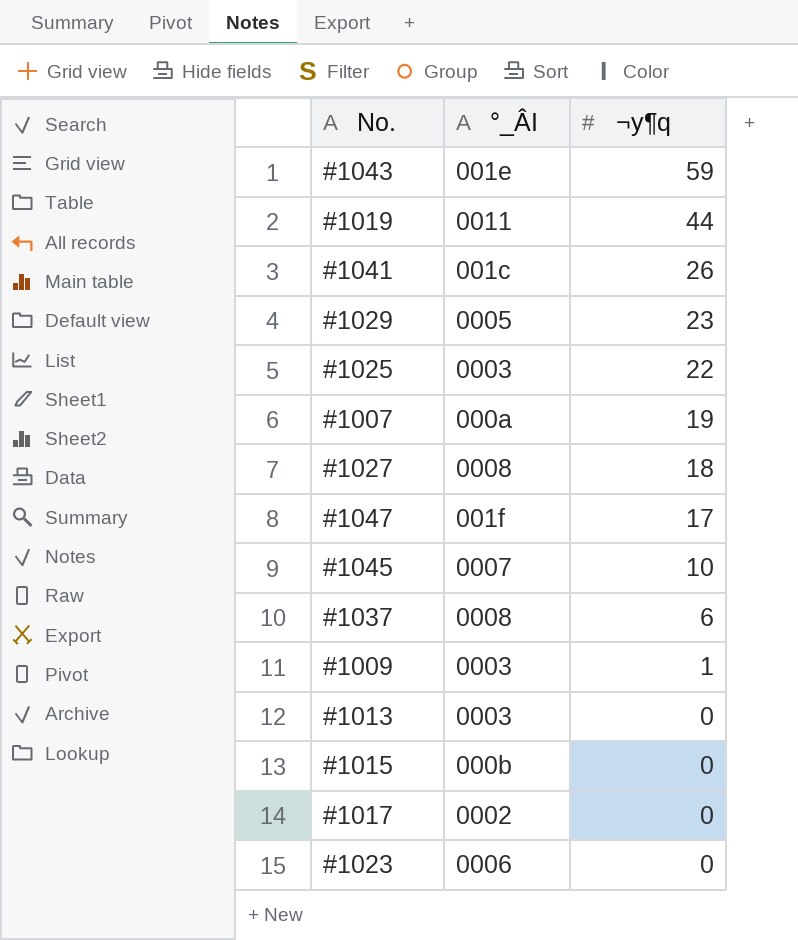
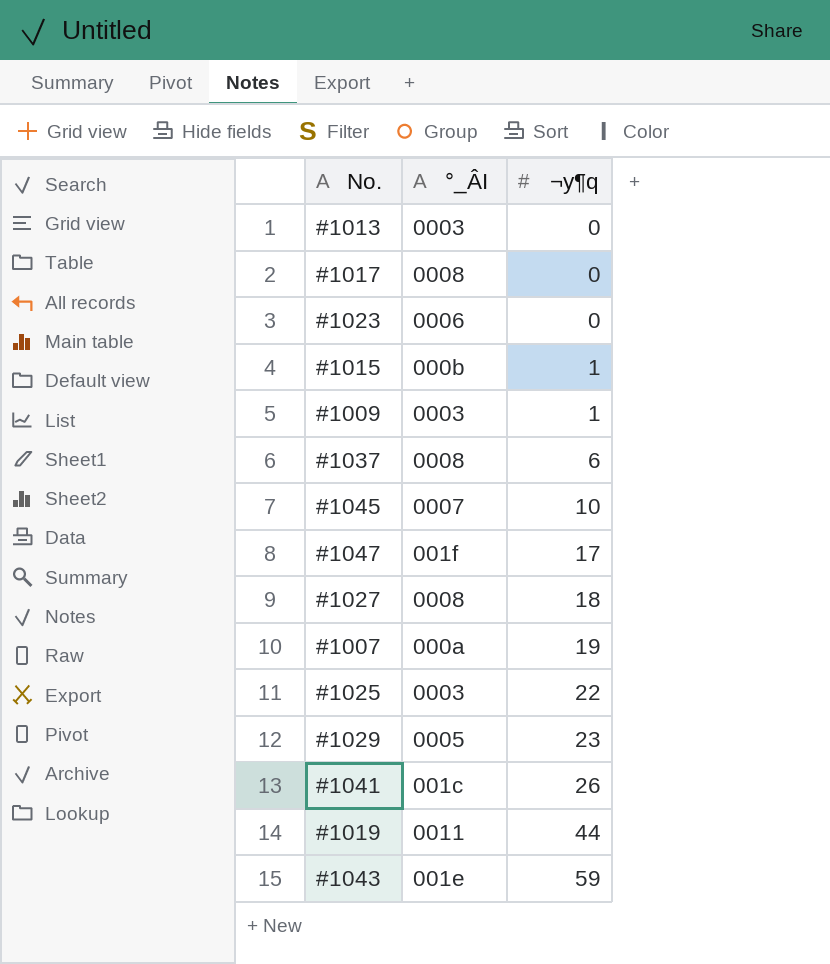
row order: ¬y¶q descending -> ¬y¶q ascending
#1017 | °_ÂI: 0002 -> 0008
#1015 | ¬y¶q: 0 -> 1

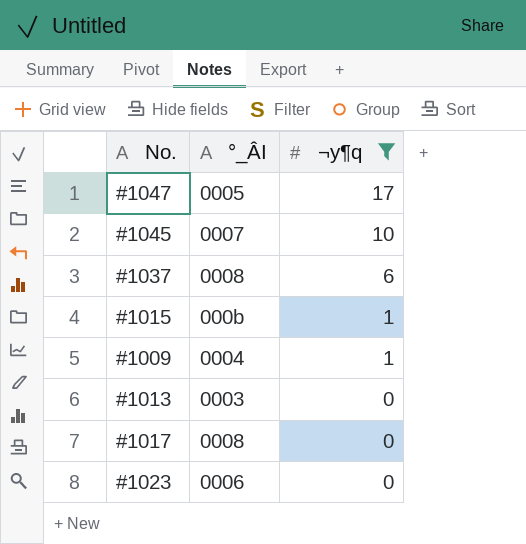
filter: none -> ¬y¶q <= 17
row order: ¬y¶q ascending -> ¬y¶q descending
#1047 | °_ÂI: 001f -> 0005
#1009 | °_ÂI: 0003 -> 0004

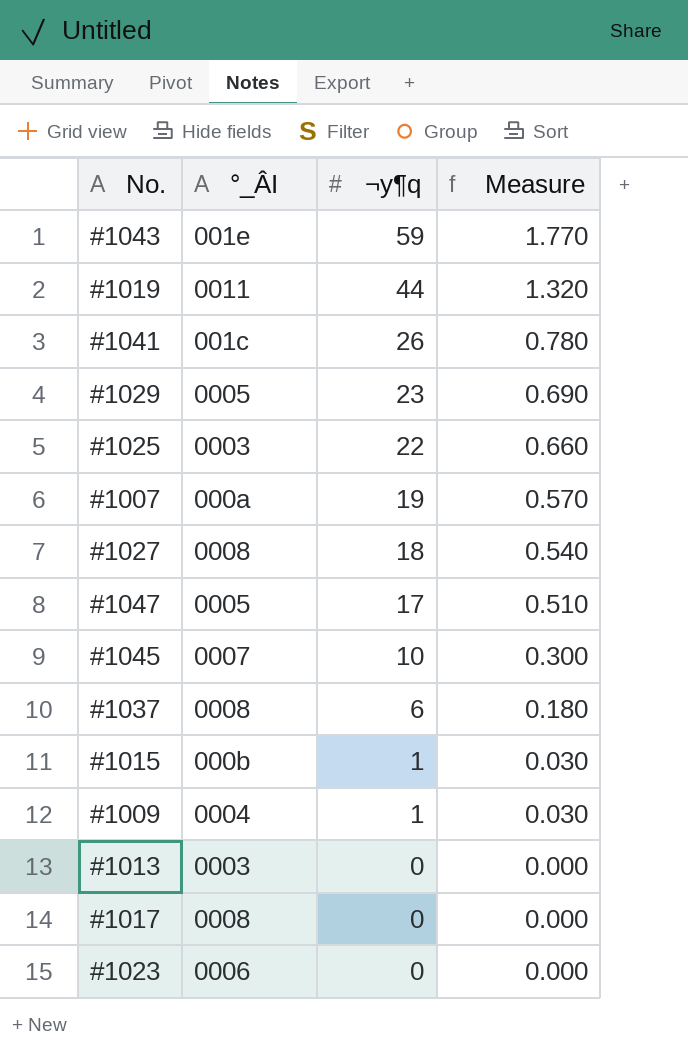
filter: ¬y¶q <= 17 -> none
column Measure | formula: none -> [¬y¶q] * 0.03

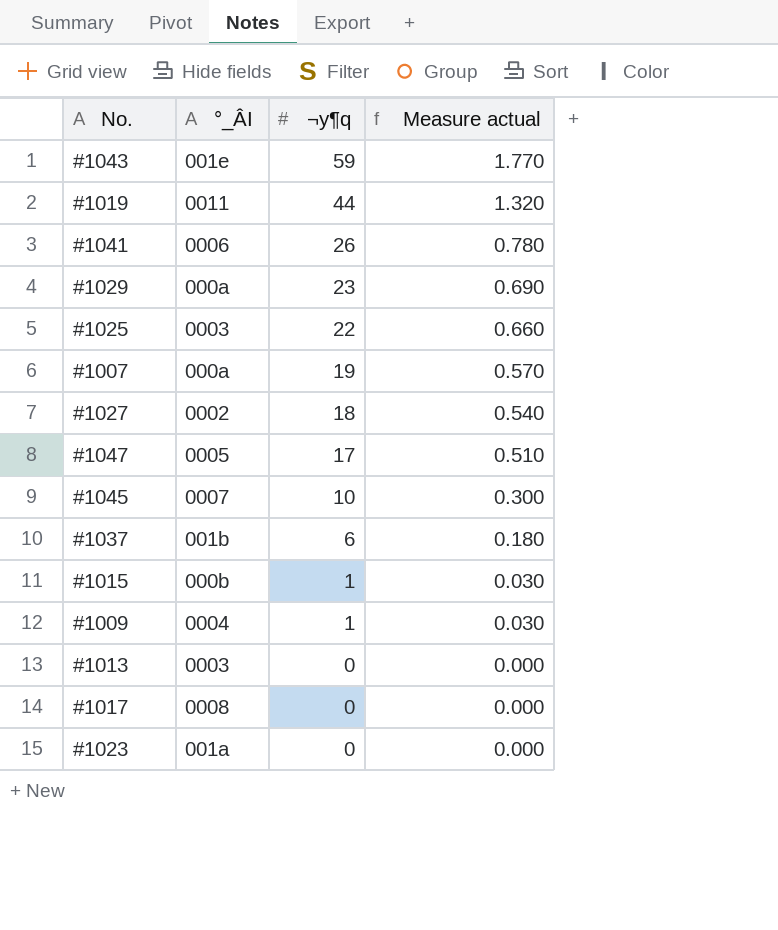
column name: Measure -> Measure actual
#1041 | °_ÂI: 001c -> 0006
#1029 | °_ÂI: 0005 -> 000a
#1027 | °_ÂI: 0008 -> 0002
#1037 | °_ÂI: 0008 -> 001b
#1023 | °_ÂI: 0006 -> 001a

